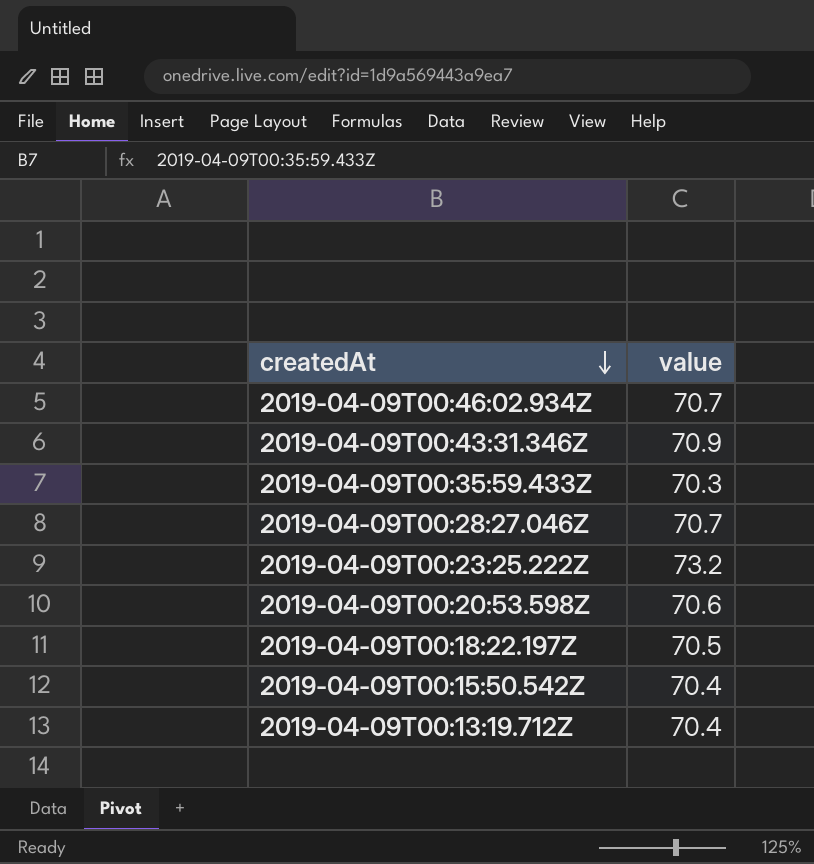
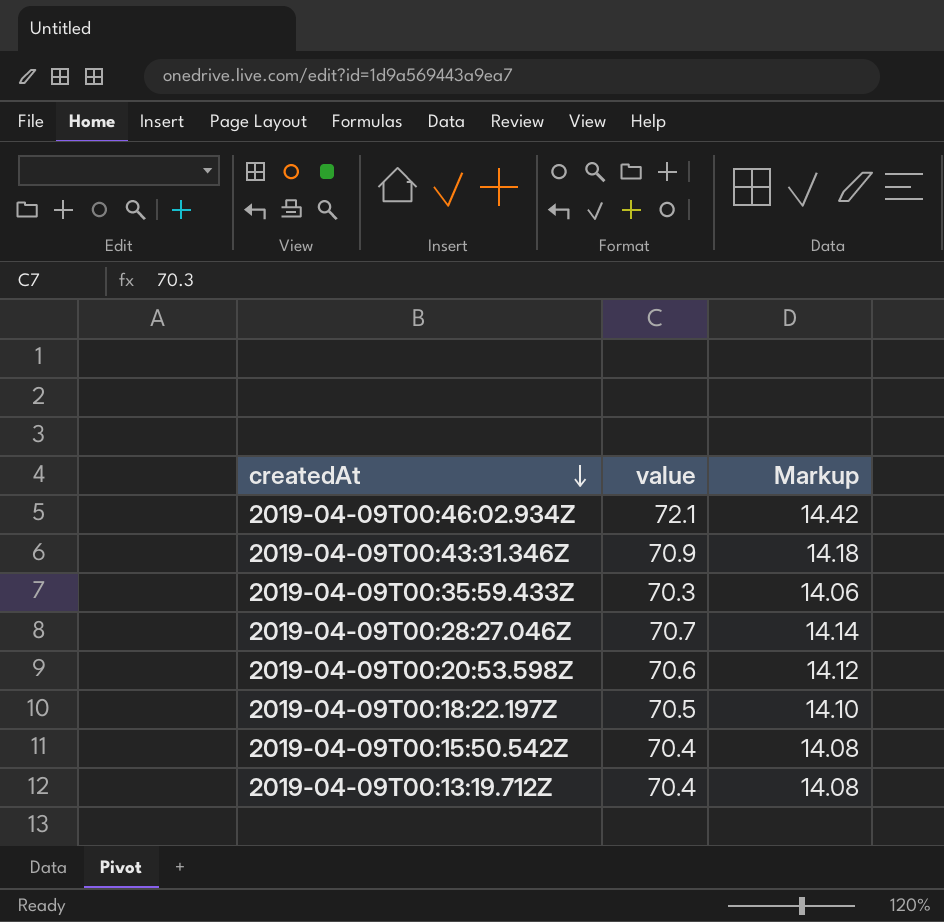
column Markup | formula: none -> [value] * 0.2
row 2019-04-09T00:23:25.222Z: 73.2 -> none
2019-04-09T00:46:02.934Z | value: 70.7 -> 72.1

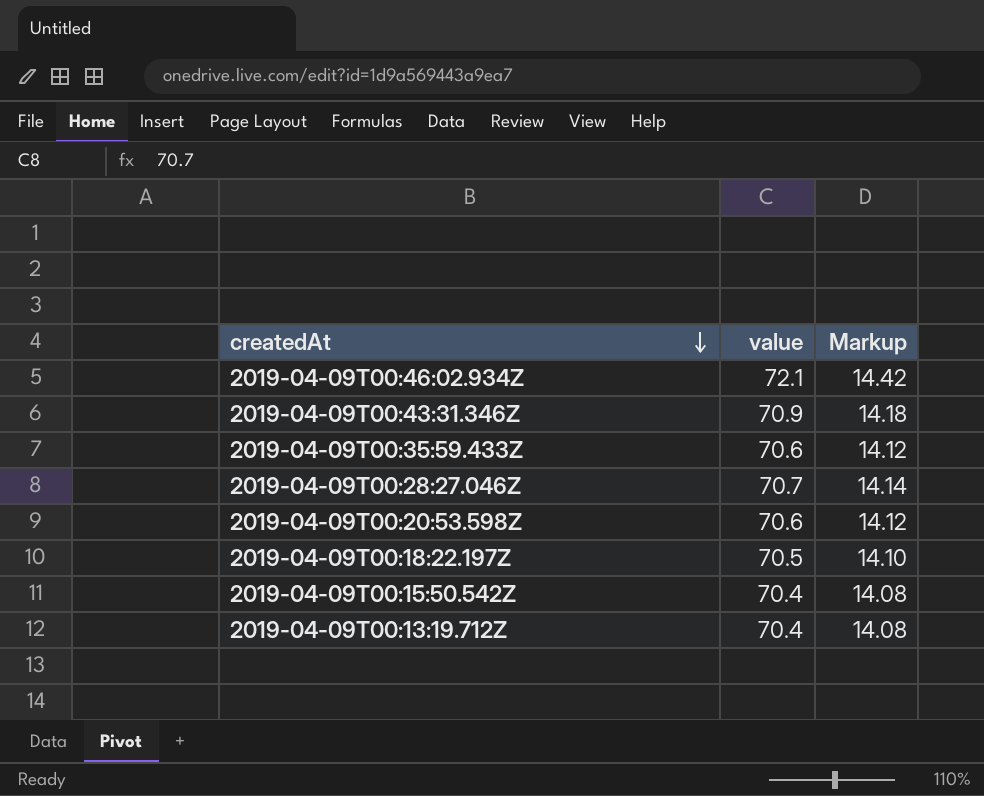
2019-04-09T00:35:59.433Z | value: 70.3 -> 70.6
2019-04-09T00:35:59.433Z | Markup: 14.06 -> 14.12

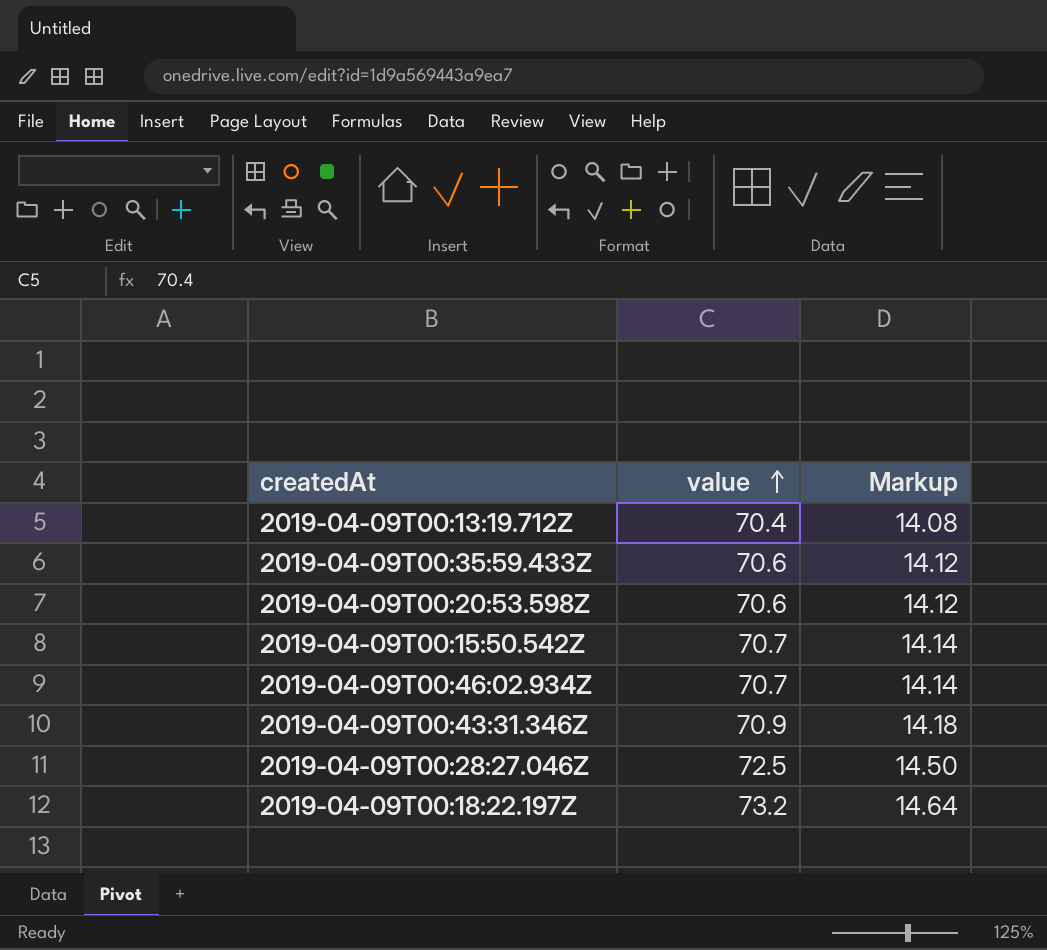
row order: createdAt descending -> value ascending
2019-04-09T00:15:50.542Z | value: 70.4 -> 70.7
2019-04-09T00:15:50.542Z | Markup: 14.08 -> 14.14
2019-04-09T00:46:02.934Z | value: 72.1 -> 70.7
2019-04-09T00:46:02.934Z | Markup: 14.42 -> 14.14
2019-04-09T00:28:27.046Z | value: 70.7 -> 72.5
2019-04-09T00:28:27.046Z | Markup: 14.14 -> 14.50
2019-04-09T00:18:22.197Z | value: 70.5 -> 73.2
2019-04-09T00:18:22.197Z | Markup: 14.10 -> 14.64

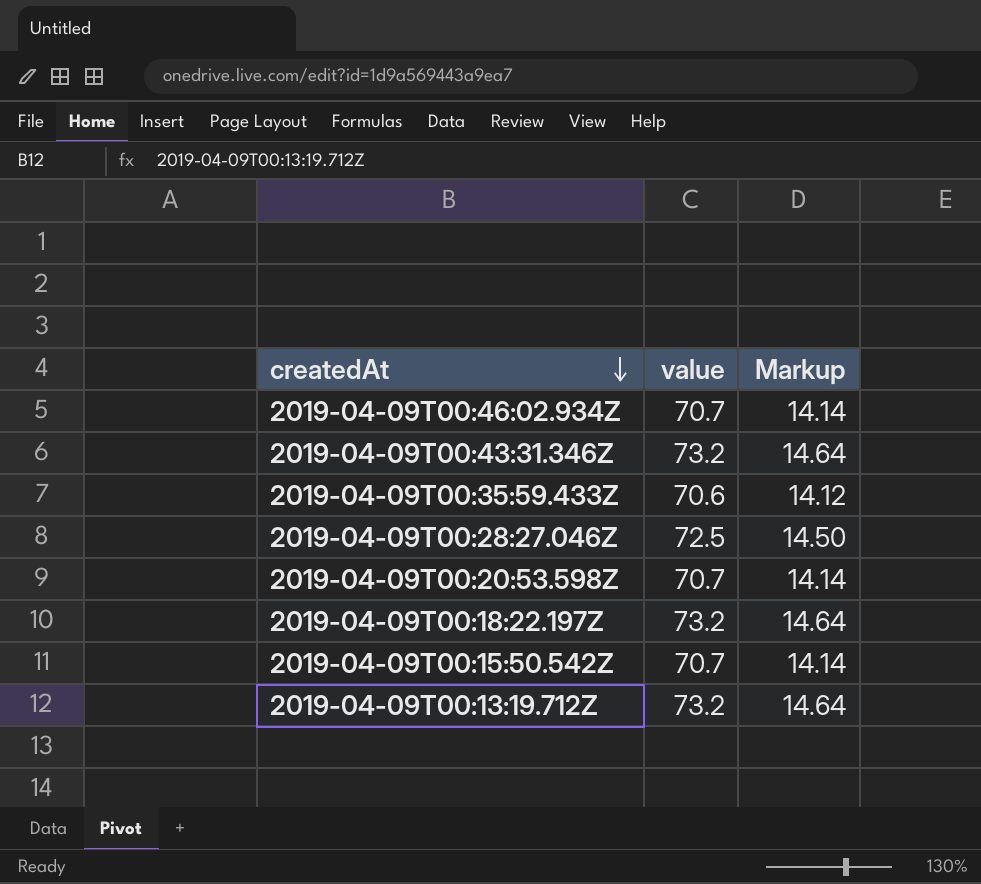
row order: value ascending -> createdAt descending
2019-04-09T00:43:31.346Z | value: 70.9 -> 73.2
2019-04-09T00:43:31.346Z | Markup: 14.18 -> 14.64
2019-04-09T00:20:53.598Z | value: 70.6 -> 70.7
2019-04-09T00:20:53.598Z | Markup: 14.12 -> 14.14
2019-04-09T00:13:19.712Z | value: 70.4 -> 73.2
2019-04-09T00:13:19.712Z | Markup: 14.08 -> 14.64

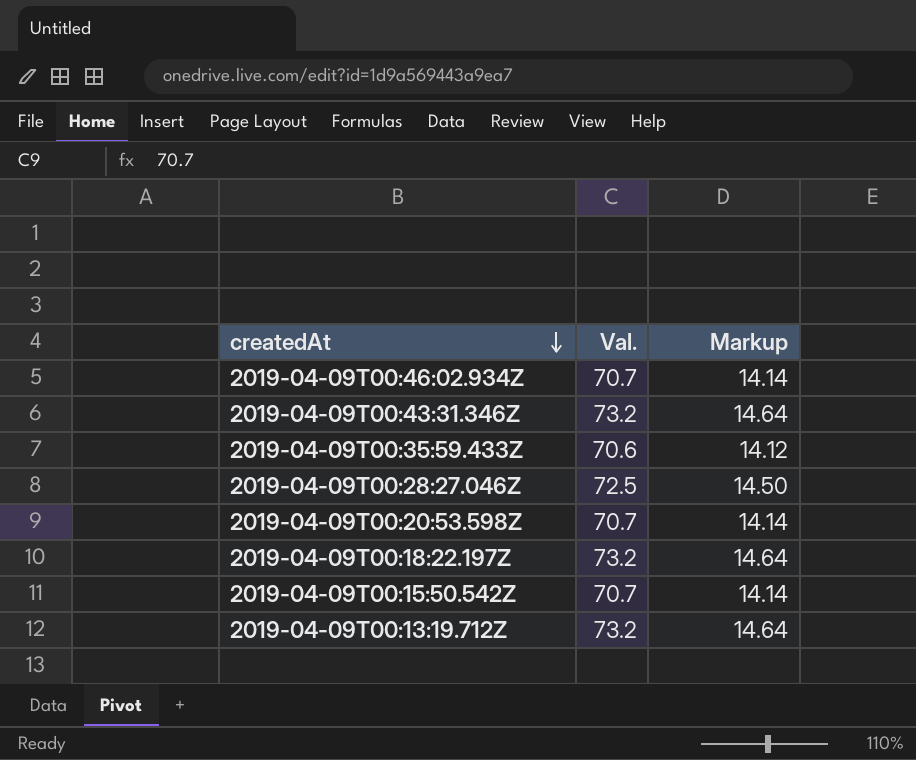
column name: value -> Val.

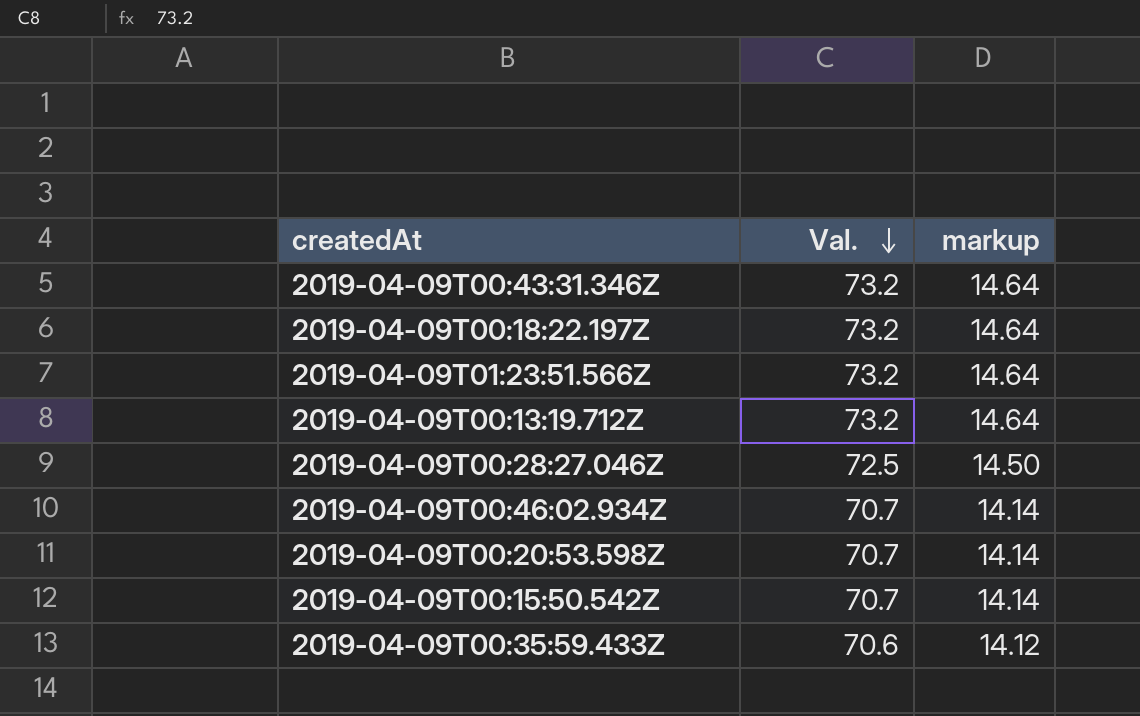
row order: createdAt descending -> Val. descending
column name: Markup -> markup
row 2019-04-09T01:23:51.566Z: none -> 73.2 | 14.64

